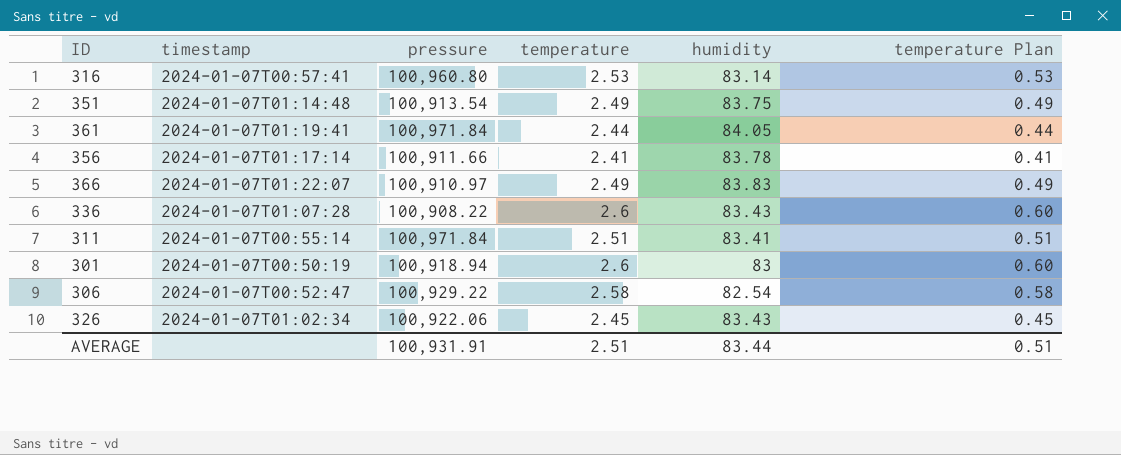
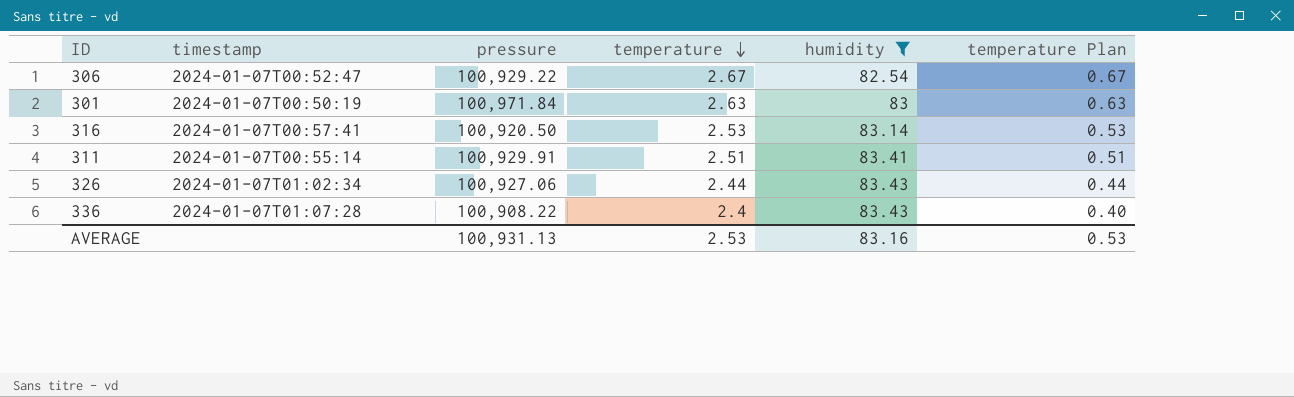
filter: none -> humidity <= 83.43
row order: none -> temperature descending
306 | temperature: 2.58 -> 2.67
306 | temperature Plan: 0.58 -> 0.67
301 | pressure: 100,918.94 -> 100,971.84
301 | temperature: 2.6 -> 2.63
301 | temperature Plan: 0.60 -> 0.63
316 | pressure: 100,960.80 -> 100,920.50
311 | pressure: 100,971.84 -> 100,929.91
326 | pressure: 100,922.06 -> 100,927.06
326 | temperature: 2.45 -> 2.44
326 | temperature Plan: 0.45 -> 0.44
336 | temperature: 2.6 -> 2.4
336 | temperature Plan: 0.60 -> 0.40
AVERAGE | pressure: 100,931.91 -> 100,931.13
AVERAGE | temperature: 2.51 -> 2.53
AVERAGE | humidity: 83.44 -> 83.16
AVERAGE | temperature Plan: 0.51 -> 0.53

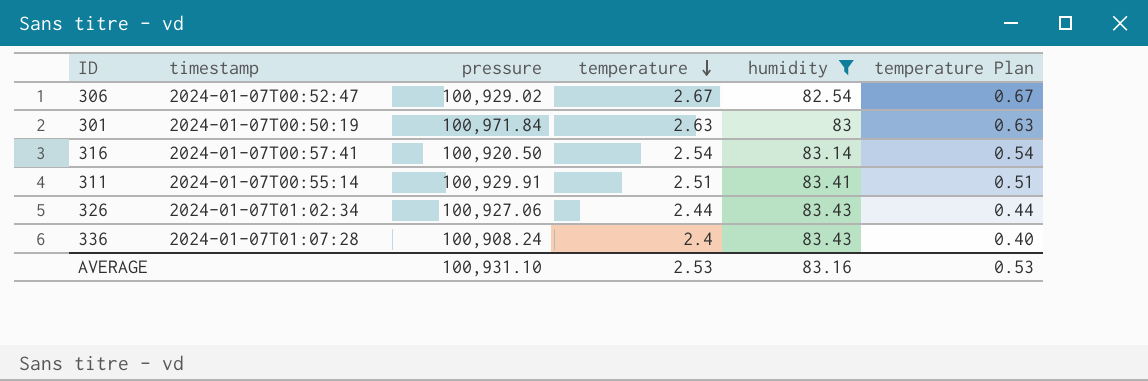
306 | pressure: 100,929.22 -> 100,929.02
316 | temperature: 2.53 -> 2.54
316 | temperature Plan: 0.53 -> 0.54
336 | pressure: 100,908.22 -> 100,908.24
AVERAGE | pressure: 100,931.13 -> 100,931.10

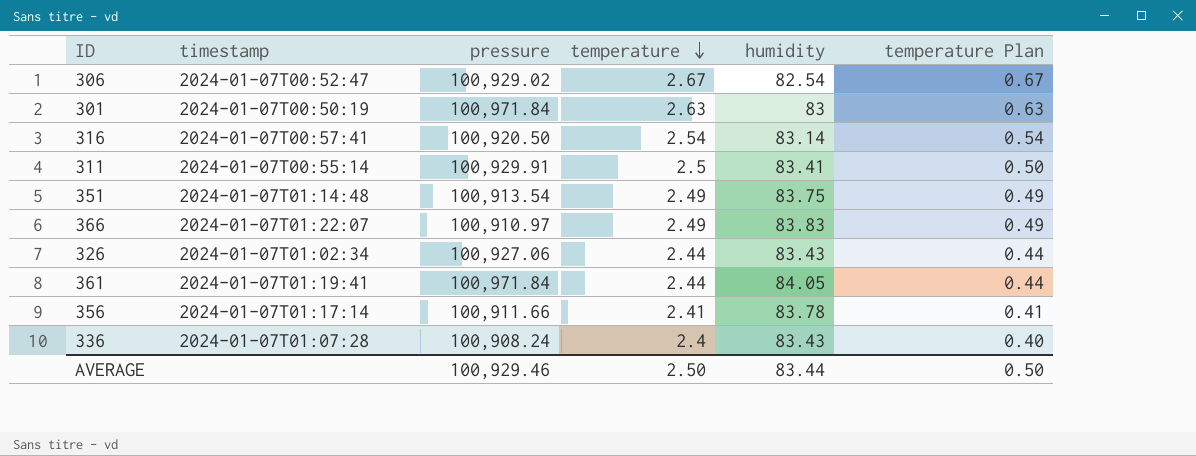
filter: humidity <= 83.43 -> none
311 | temperature: 2.51 -> 2.5
311 | temperature Plan: 0.51 -> 0.50
AVERAGE | pressure: 100,931.10 -> 100,929.46
AVERAGE | temperature: 2.53 -> 2.50
AVERAGE | humidity: 83.16 -> 83.44
AVERAGE | temperature Plan: 0.53 -> 0.50

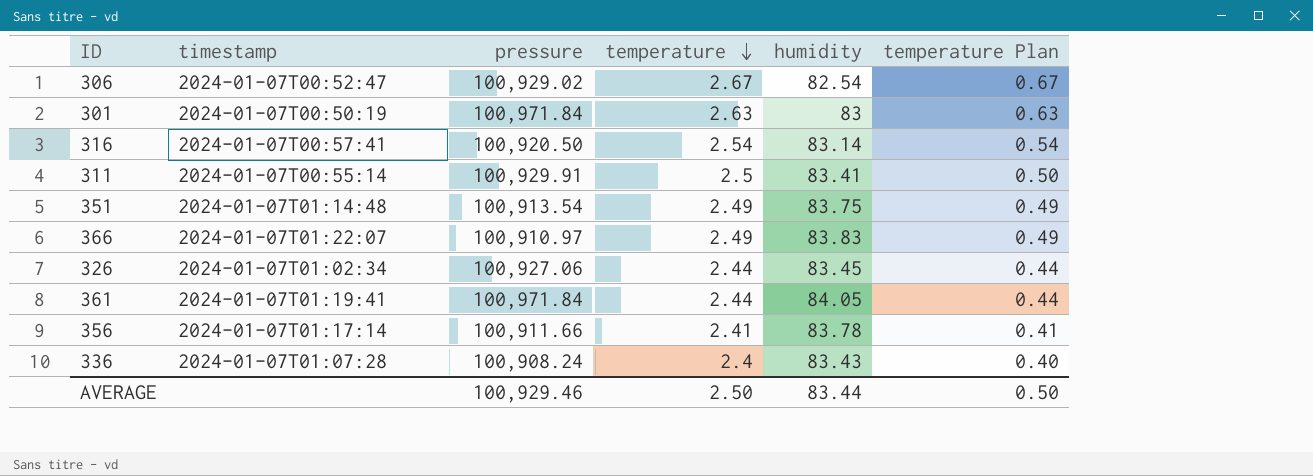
326 | humidity: 83.43 -> 83.45

